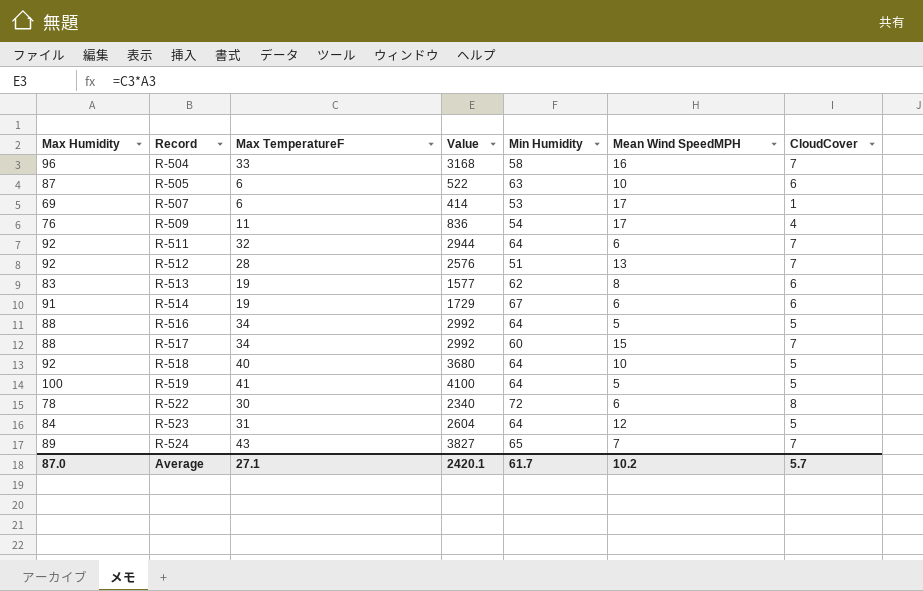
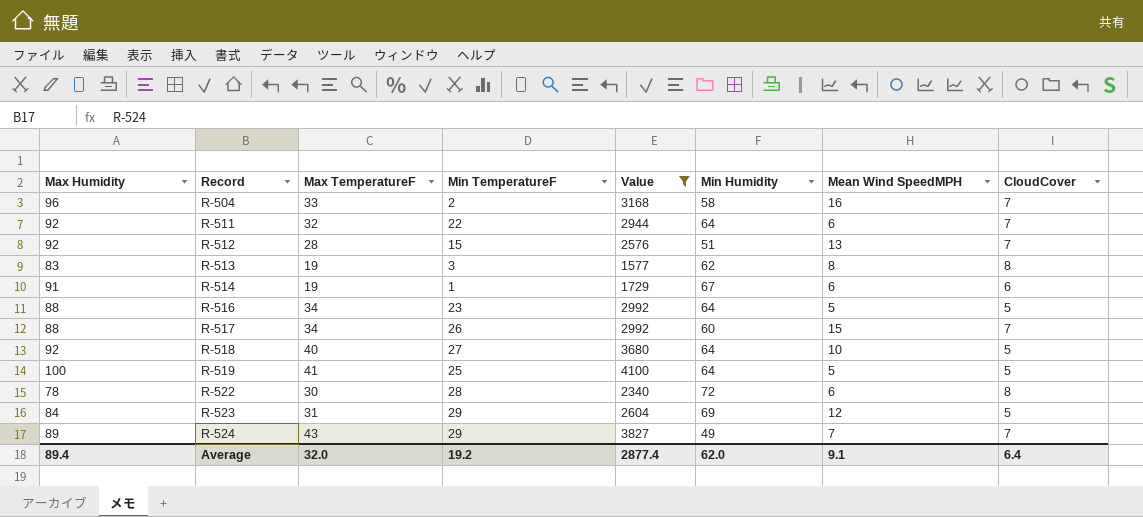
filter: none -> Value >= 1577
column Min TemperatureF | position: none -> 4
R-513 | CloudCover: 6 -> 8
R-523 | Min Humidity: 64 -> 69
R-524 | Min Humidity: 65 -> 49
Average | Max Humidity: 87.0 -> 89.4
Average | Max TemperatureF: 27.1 -> 32.0
Average | Value: 2420.1 -> 2877.4
Average | Min Humidity: 61.7 -> 62.0
Average | Mean Wind SpeedMPH: 10.2 -> 9.1
Average | CloudCover: 5.7 -> 6.4

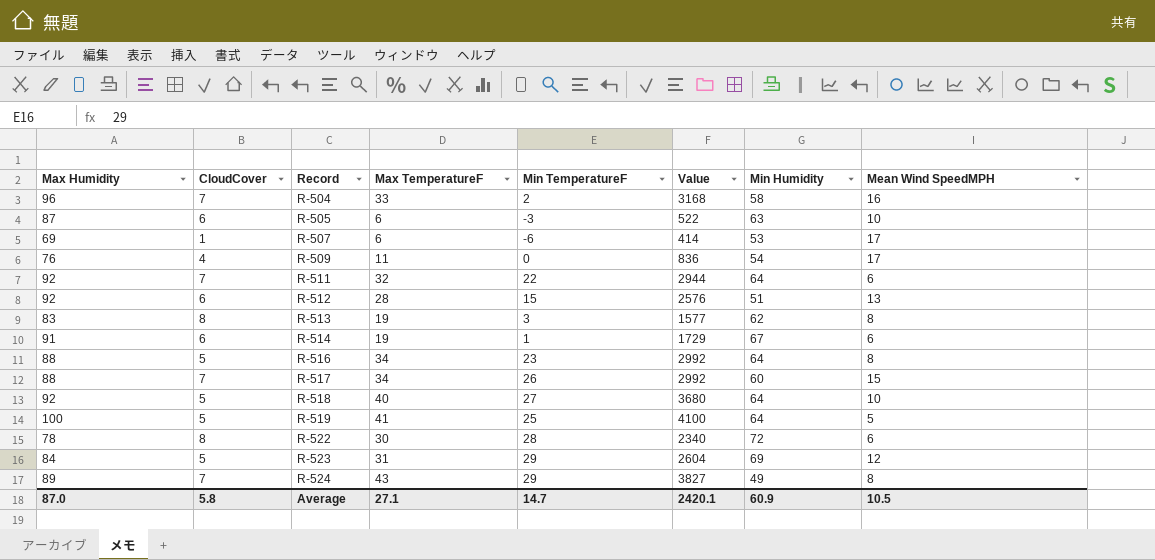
filter: Value >= 1577 -> none
column CloudCover | position: 8 -> 2
R-512 | CloudCover: 7 -> 6
R-516 | Mean Wind SpeedMPH: 5 -> 8
R-524 | Mean Wind SpeedMPH: 7 -> 8
Average | Max Humidity: 89.4 -> 87.0
Average | CloudCover: 6.4 -> 5.8
Average | Max TemperatureF: 32.0 -> 27.1
Average | Min TemperatureF: 19.2 -> 14.7
Average | Value: 2877.4 -> 2420.1
Average | Min Humidity: 62.0 -> 60.9
Average | Mean Wind SpeedMPH: 9.1 -> 10.5

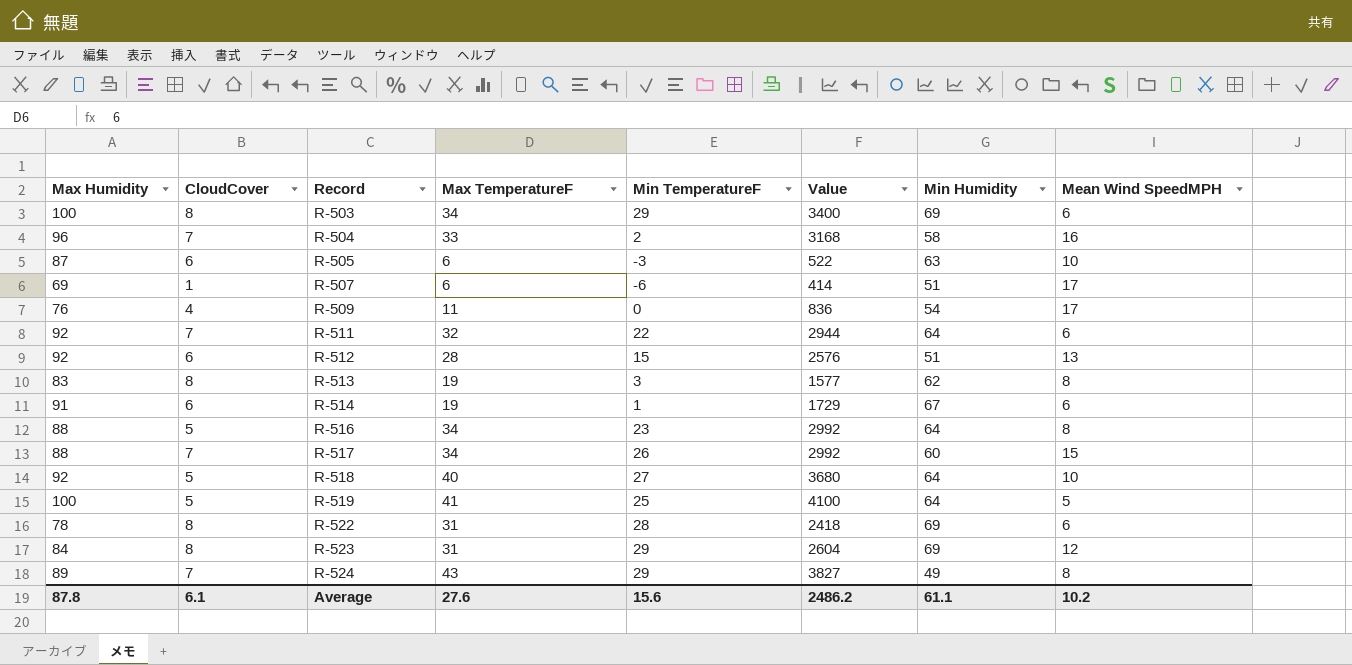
row R-503: none -> 100 | 8 | 34 | 29 | 3400 | 69 | 6
R-507 | Min Humidity: 53 -> 51
R-522 | Max TemperatureF: 30 -> 31
R-522 | Value: 2340 -> 2418
R-522 | Min Humidity: 72 -> 69
R-523 | CloudCover: 5 -> 8
Average | Max Humidity: 87.0 -> 87.8
Average | CloudCover: 5.8 -> 6.1
Average | Max TemperatureF: 27.1 -> 27.6
Average | Min TemperatureF: 14.7 -> 15.6
Average | Value: 2420.1 -> 2486.2
Average | Min Humidity: 60.9 -> 61.1
Average | Mean Wind SpeedMPH: 10.5 -> 10.2

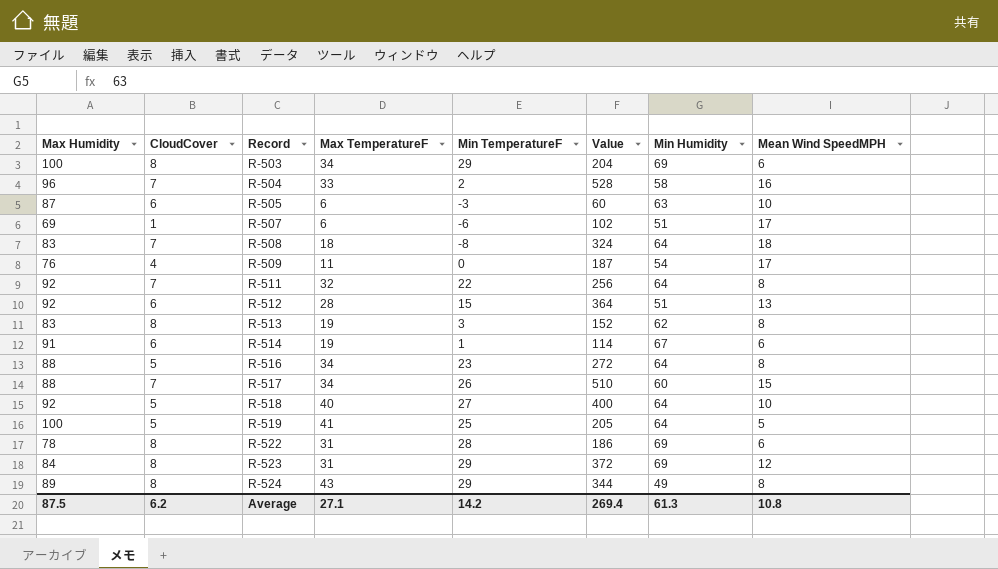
column Value | formula: [Max Humidity] * [Max TemperatureF] -> [Max TemperatureF] * [Mean Wind SpeedMPH]
row R-508: none -> 83 | 7 | 18 | -8 | 324 | 64 | 18
R-511 | Mean Wind SpeedMPH: 6 -> 8
R-524 | CloudCover: 7 -> 8
Average | Max Humidity: 87.8 -> 87.5
Average | CloudCover: 6.1 -> 6.2
Average | Max TemperatureF: 27.6 -> 27.1
Average | Min TemperatureF: 15.6 -> 14.2
Average | Value: 2486.2 -> 269.4
Average | Min Humidity: 61.1 -> 61.3
Average | Mean Wind SpeedMPH: 10.2 -> 10.8

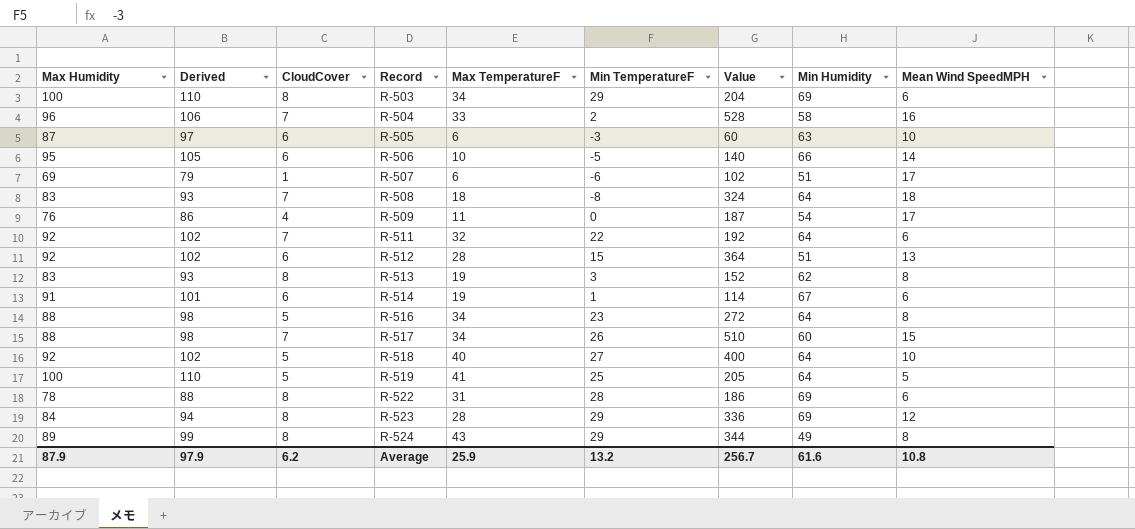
column Derived | formula: none -> [Max Humidity] + 10
row R-506: none -> 95 | 105 | 6 | 10 | -5 | 140 | 66 | 14
R-511 | Value: 256 -> 192
R-511 | Mean Wind SpeedMPH: 8 -> 6
R-523 | Max TemperatureF: 31 -> 28
R-523 | Value: 372 -> 336
Average | Max Humidity: 87.5 -> 87.9
Average | Max TemperatureF: 27.1 -> 25.9
Average | Min TemperatureF: 14.2 -> 13.2
Average | Value: 269.4 -> 256.7
Average | Min Humidity: 61.3 -> 61.6

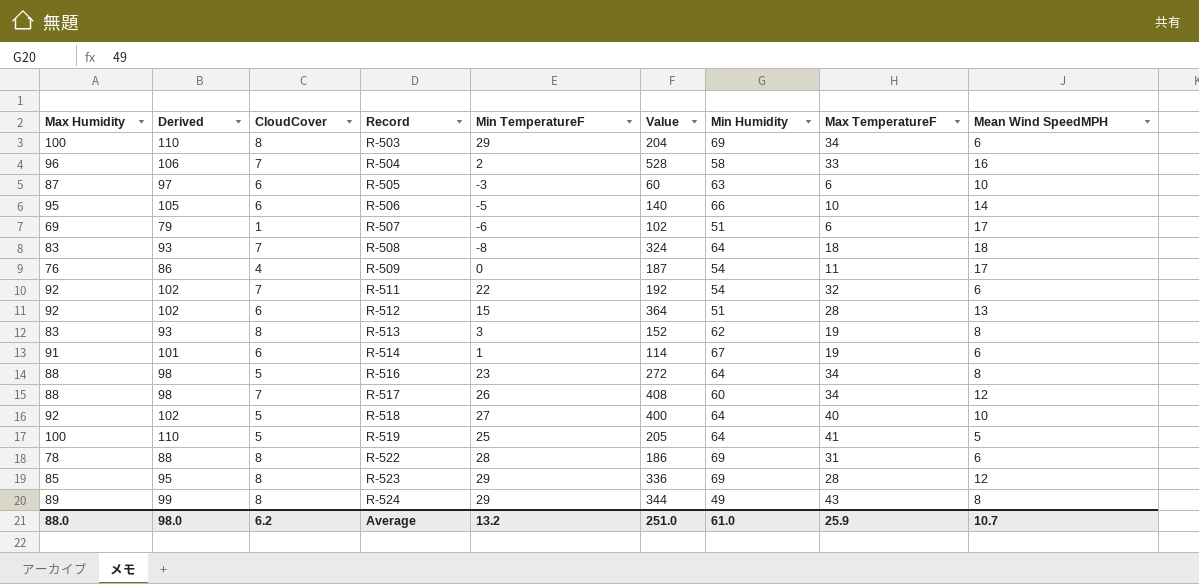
column Max TemperatureF | position: 5 -> 8
R-511 | Min Humidity: 64 -> 54
R-517 | Value: 510 -> 408
R-517 | Mean Wind SpeedMPH: 15 -> 12
R-523 | Max Humidity: 84 -> 85
R-523 | Derived: 94 -> 95
Average | Max Humidity: 87.9 -> 88.0
Average | Derived: 97.9 -> 98.0
Average | Value: 256.7 -> 251.0
Average | Min Humidity: 61.6 -> 61.0
Average | Mean Wind SpeedMPH: 10.8 -> 10.7

